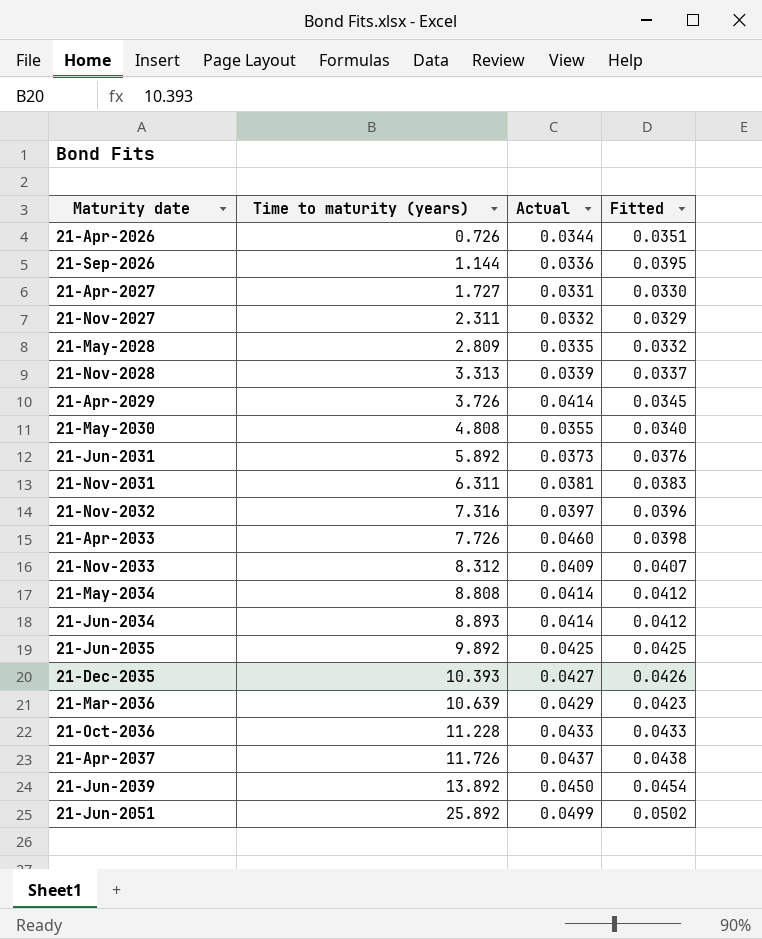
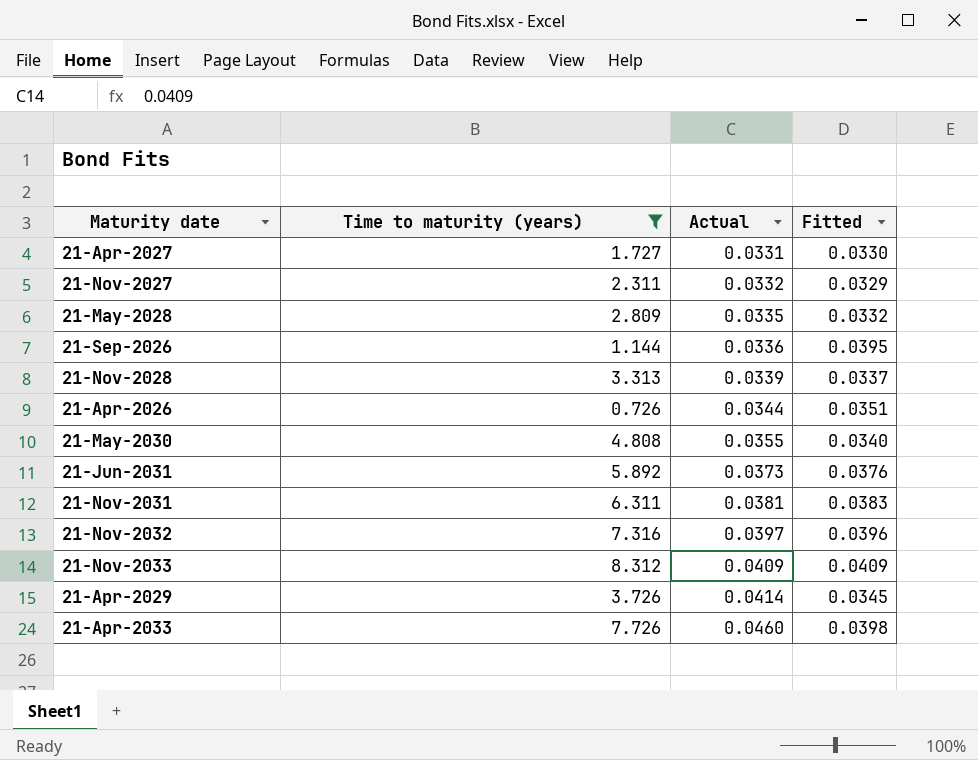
filter: none -> Time to maturity (years) <= 8.312
row order: Maturity date ascending -> Actual ascending
21-Nov-2033 | Fitted: 0.0407 -> 0.0409

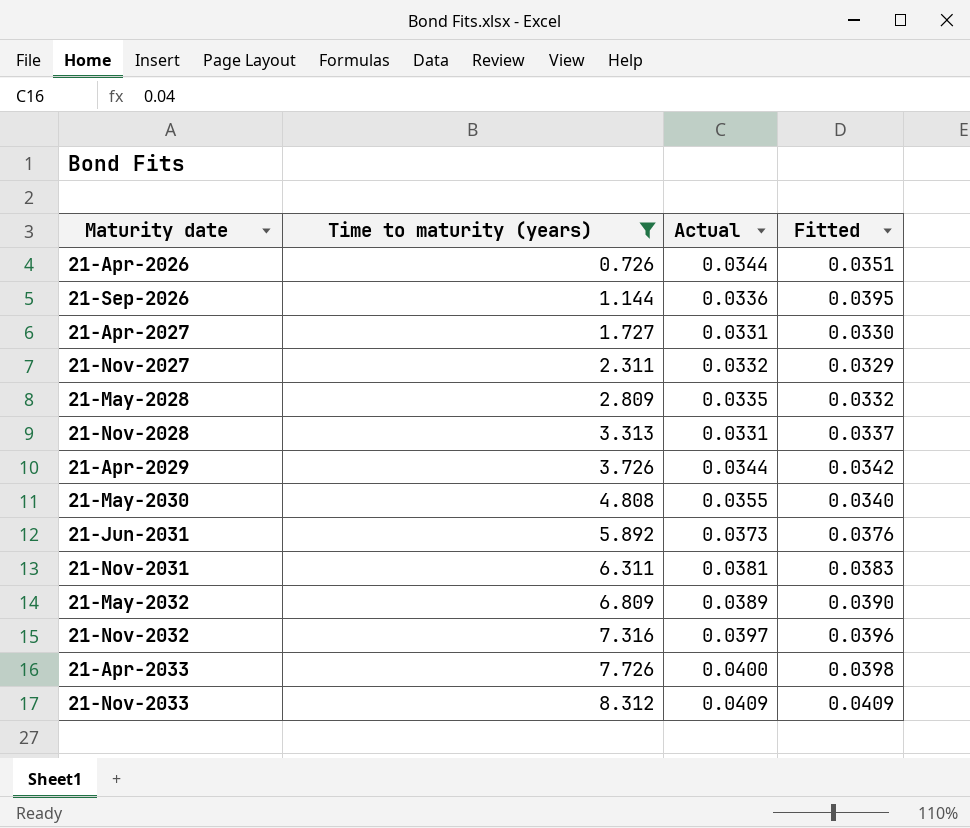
row order: Actual ascending -> Maturity date ascending
21-Nov-2028 | Actual: 0.0339 -> 0.0331
21-Apr-2029 | Actual: 0.0414 -> 0.0344
21-Apr-2029 | Fitted: 0.0345 -> 0.0342
row 21-May-2032: none -> 6.809 | 0.0389 | 0.0390
21-Apr-2033 | Actual: 0.0460 -> 0.0400

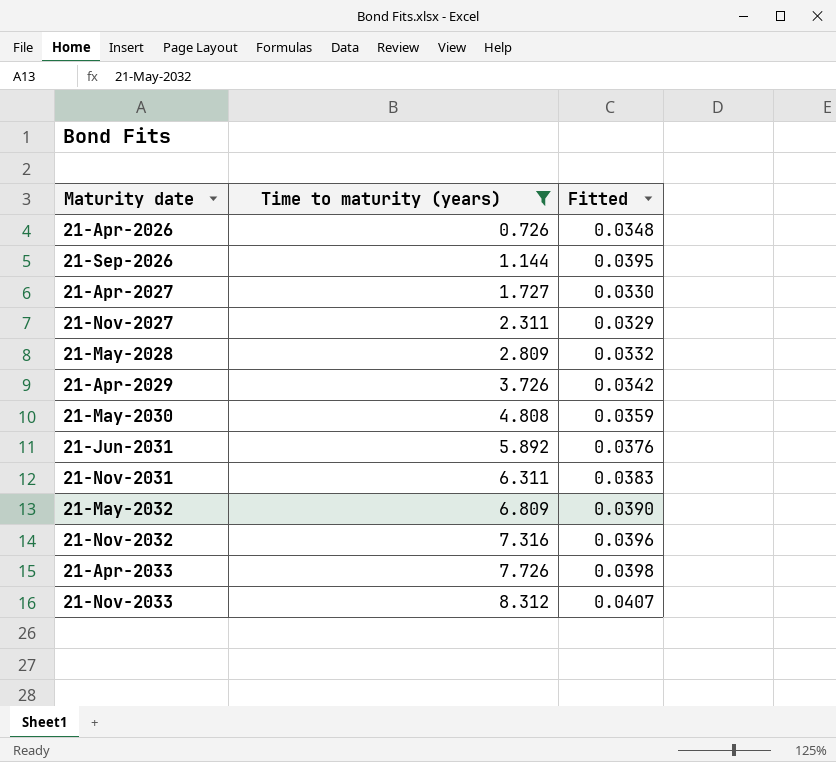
column Actual | position: 3 -> none
row 21-Nov-2028: 3.313 | 0.0331 | 0.0337 -> none
21-Apr-2026 | Fitted: 0.0351 -> 0.0348
21-May-2030 | Fitted: 0.0340 -> 0.0359
21-Nov-2033 | Fitted: 0.0409 -> 0.0407

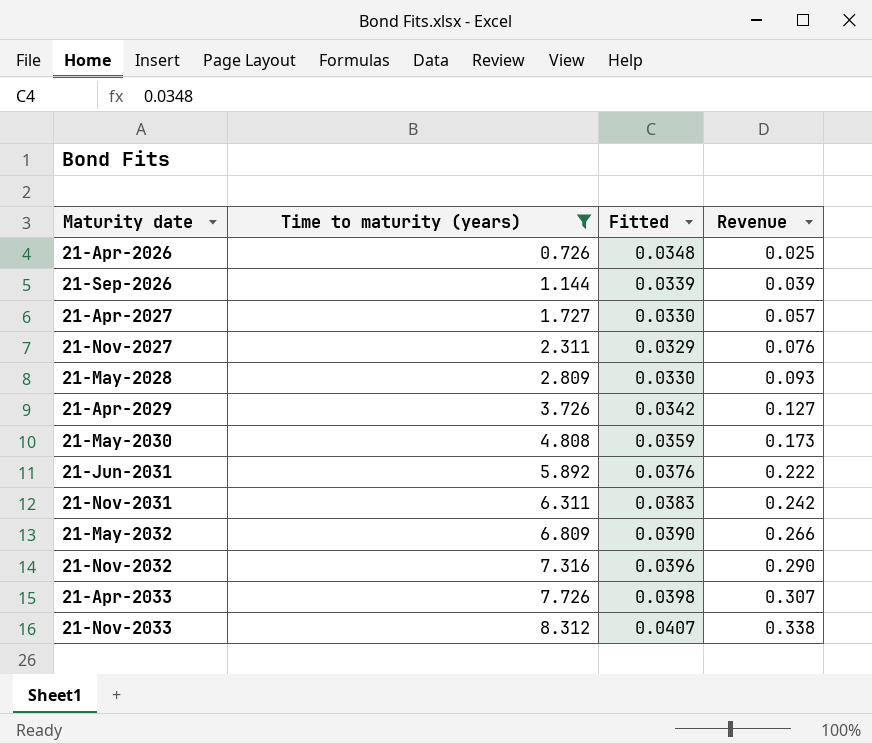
column Revenue | formula: none -> [Time to maturity (years)] * [Fitted]
21-Sep-2026 | Fitted: 0.0395 -> 0.0339
21-May-2028 | Fitted: 0.0332 -> 0.0330

